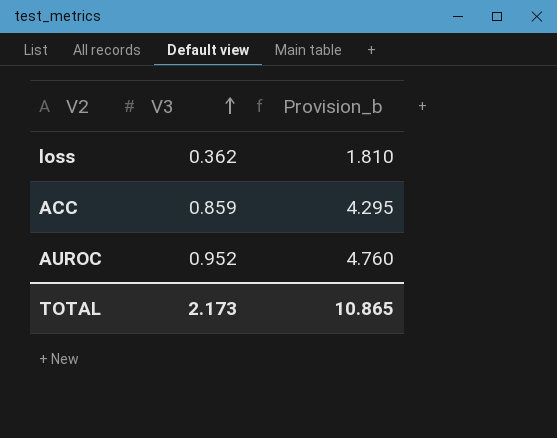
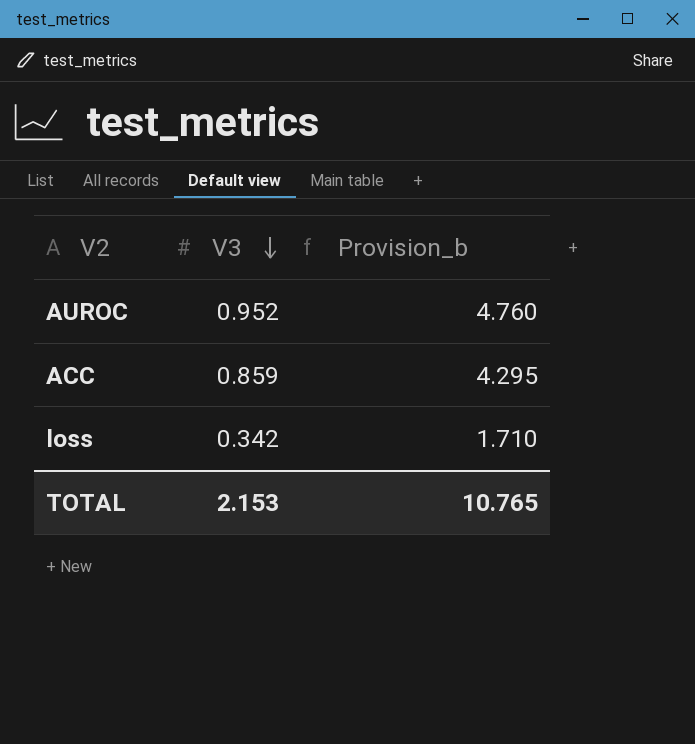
row order: V3 ascending -> V3 descending
loss | V3: 0.362 -> 0.342
loss | Provision_b: 1.810 -> 1.710
TOTAL | V3: 2.173 -> 2.153
TOTAL | Provision_b: 10.865 -> 10.765

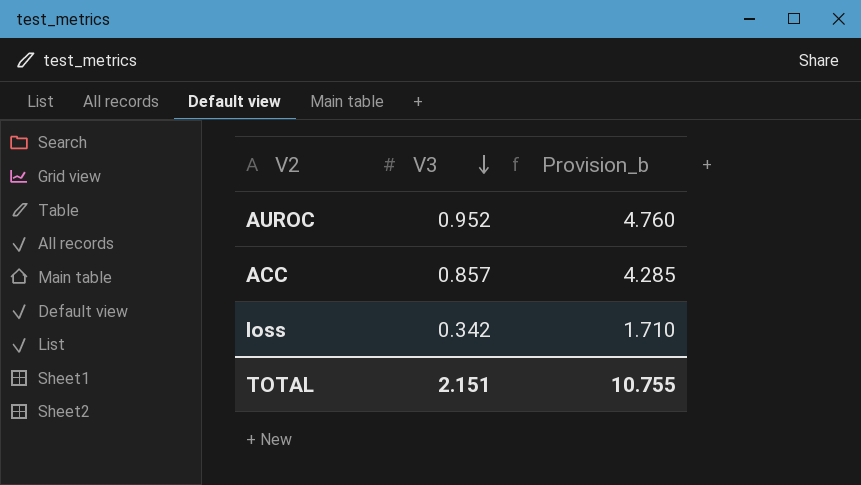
ACC | V3: 0.859 -> 0.857
ACC | Provision_b: 4.295 -> 4.285
TOTAL | V3: 2.153 -> 2.151
TOTAL | Provision_b: 10.765 -> 10.755

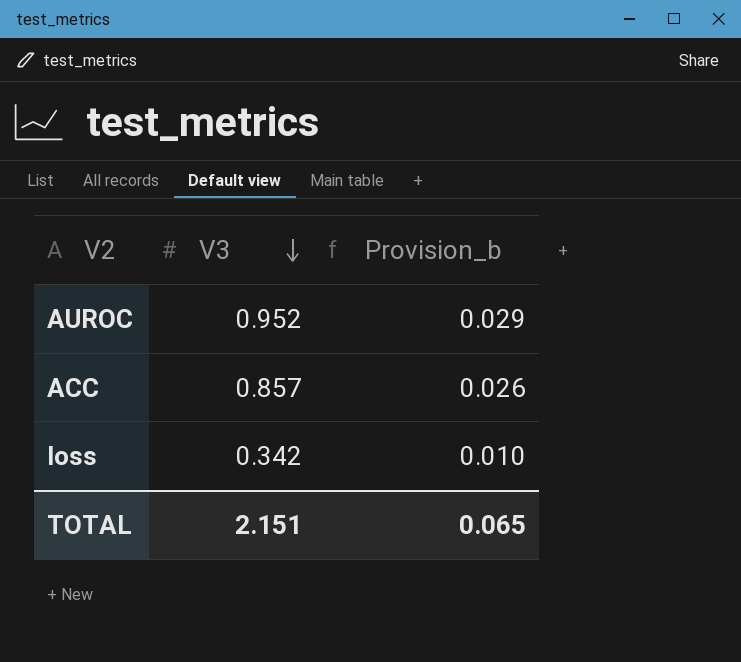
column Provision_b | formula: [V3] * 5 -> [V3] * 0.03
TOTAL | Provision_b: 10.755 -> 0.065

